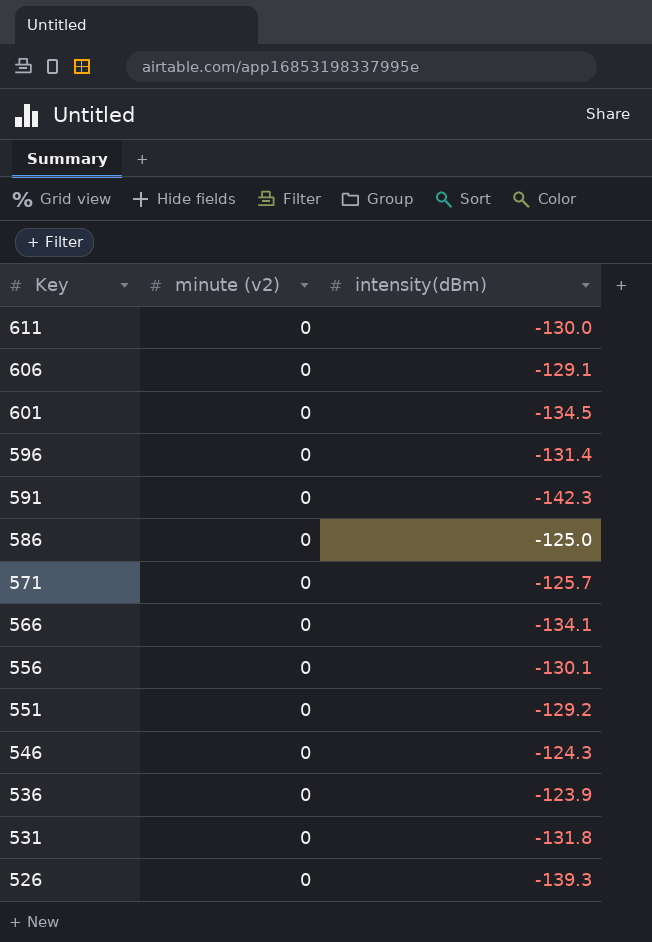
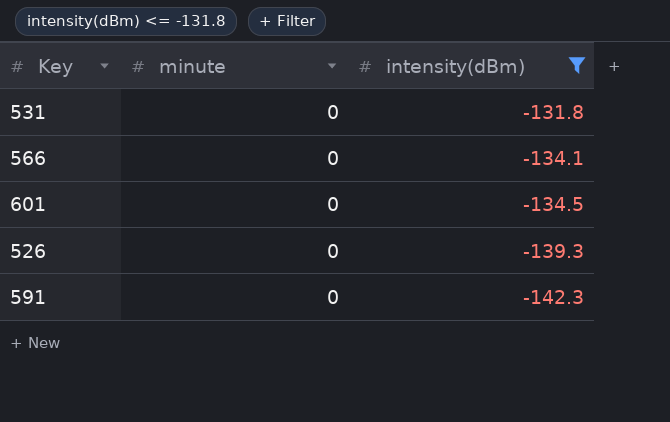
filter: none -> intensity(dBm) <= -131.8
row order: Key descending -> intensity(dBm) descending
column name: minute (v2) -> minute

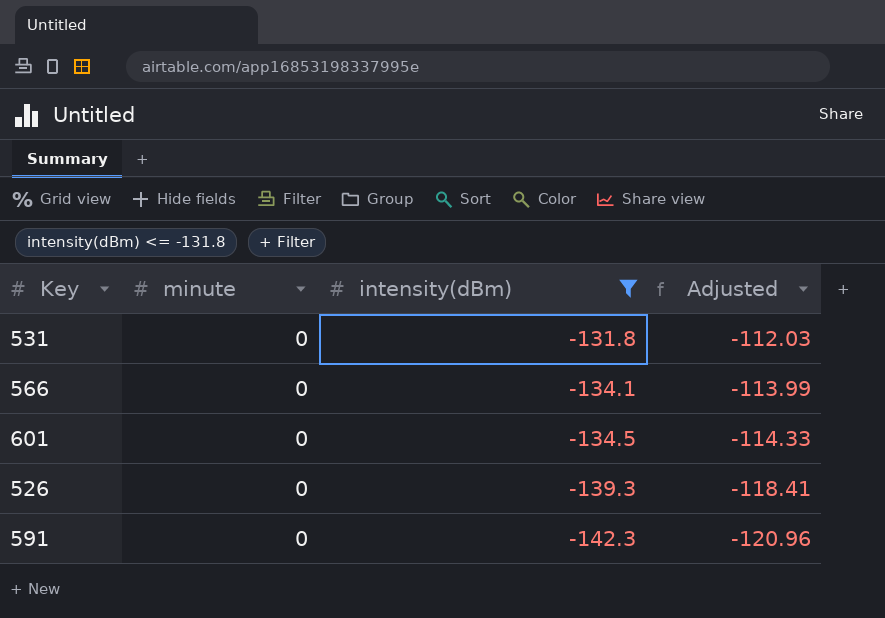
column Adjusted | formula: none -> [intensity(dBm)] * 0.85

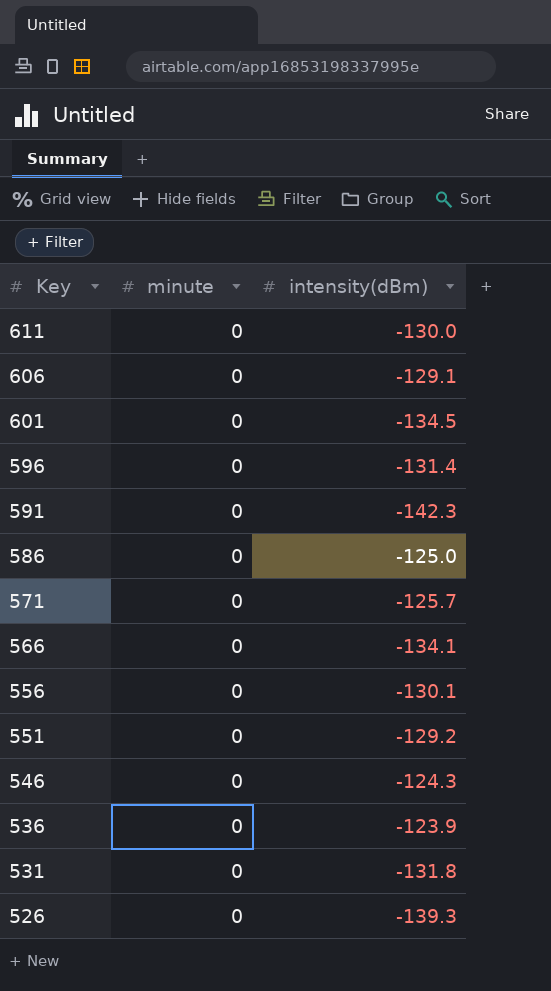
filter: intensity(dBm) <= -131.8 -> none
row order: intensity(dBm) descending -> Key descending
column Adjusted | formula: [intensity(dBm)] * 0.85 -> none

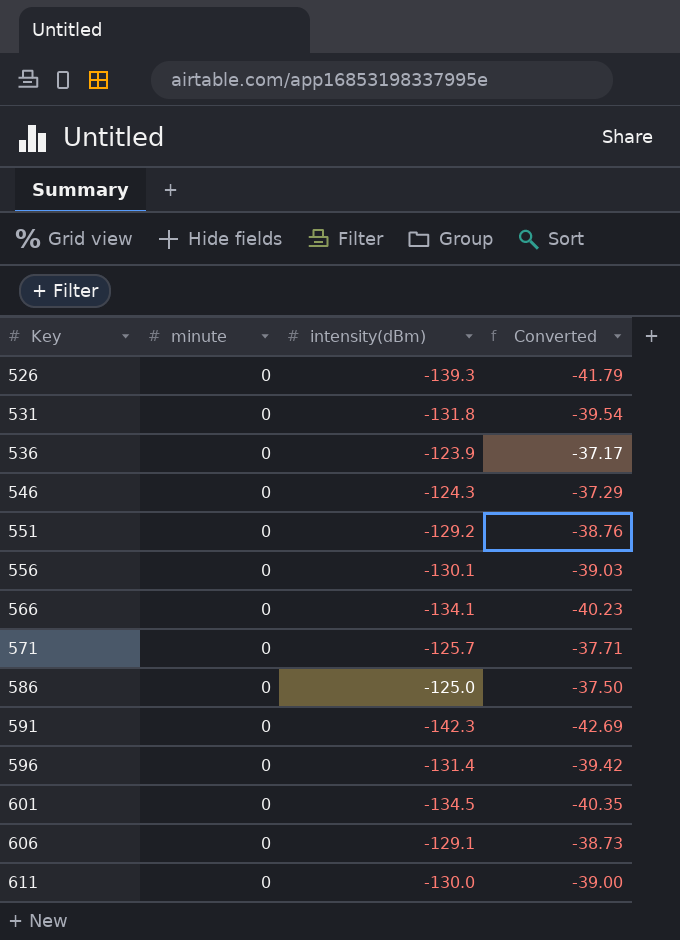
row order: Key descending -> Key ascending
column Converted | formula: none -> [intensity(dBm)] * 0.3

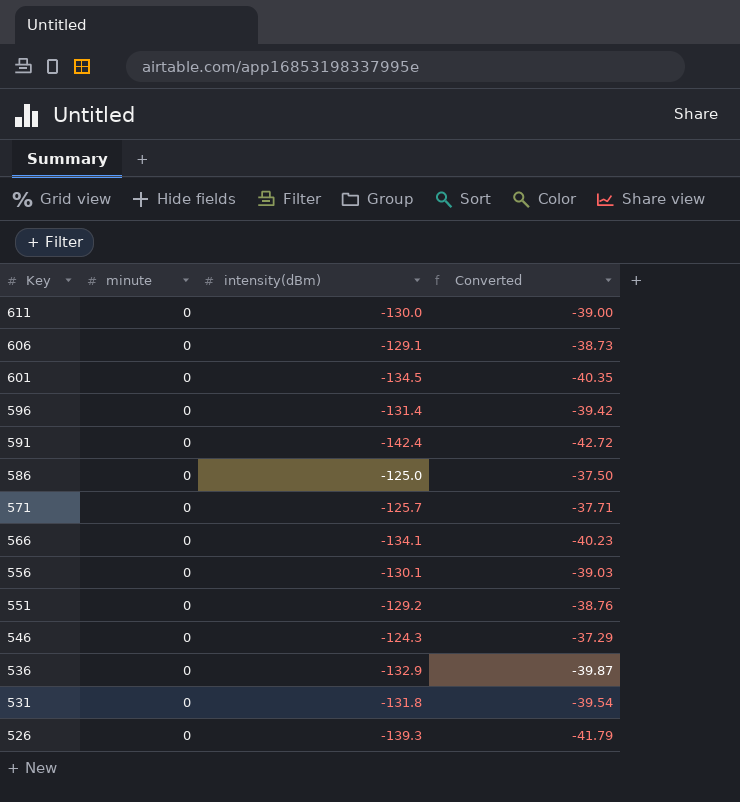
row order: Key ascending -> Key descending
591 | intensity(dBm): -142.3 -> -142.4
591 | Converted: -42.69 -> -42.72
536 | intensity(dBm): -123.9 -> -132.9
536 | Converted: -37.17 -> -39.87

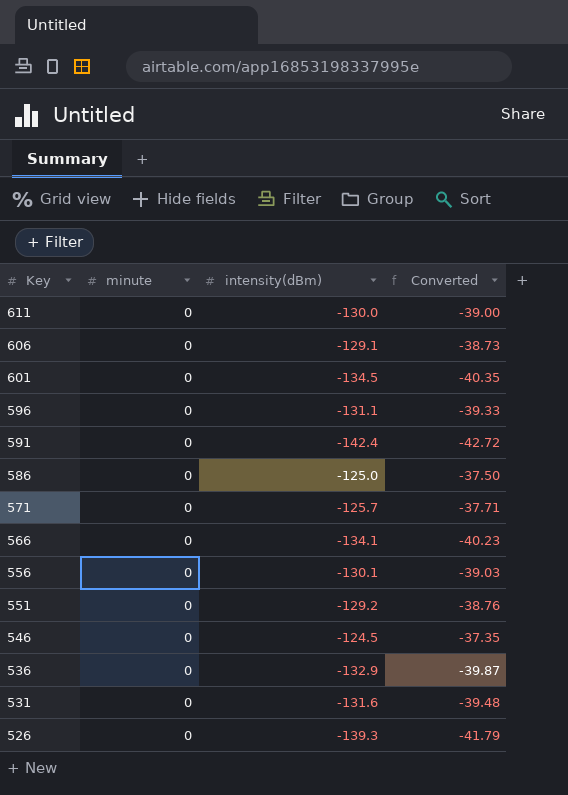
596 | intensity(dBm): -131.4 -> -131.1
596 | Converted: -39.42 -> -39.33
546 | intensity(dBm): -124.3 -> -124.5
546 | Converted: -37.29 -> -37.35
531 | intensity(dBm): -131.8 -> -131.6
531 | Converted: -39.54 -> -39.48

